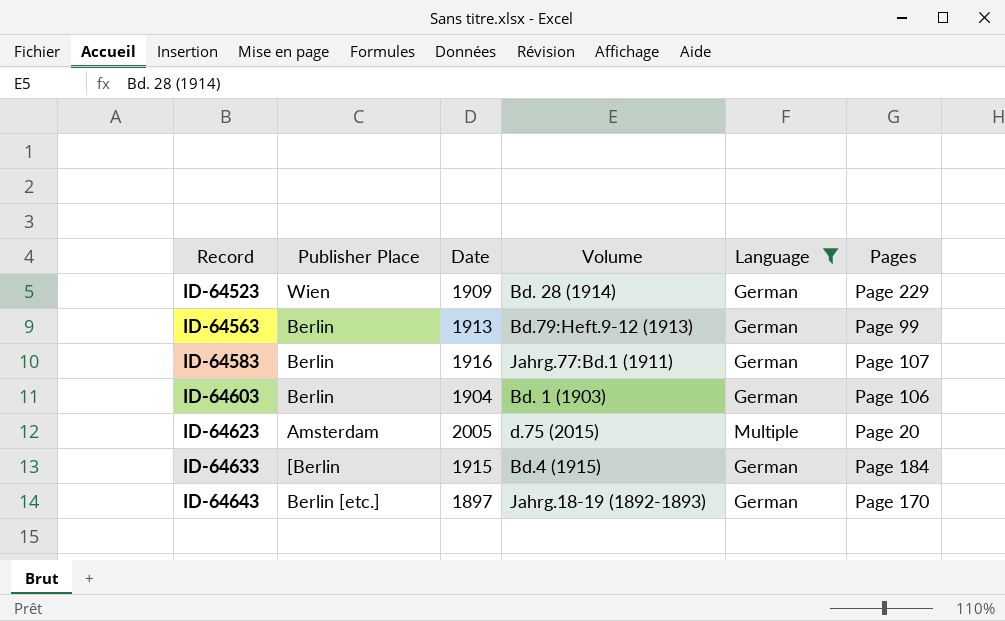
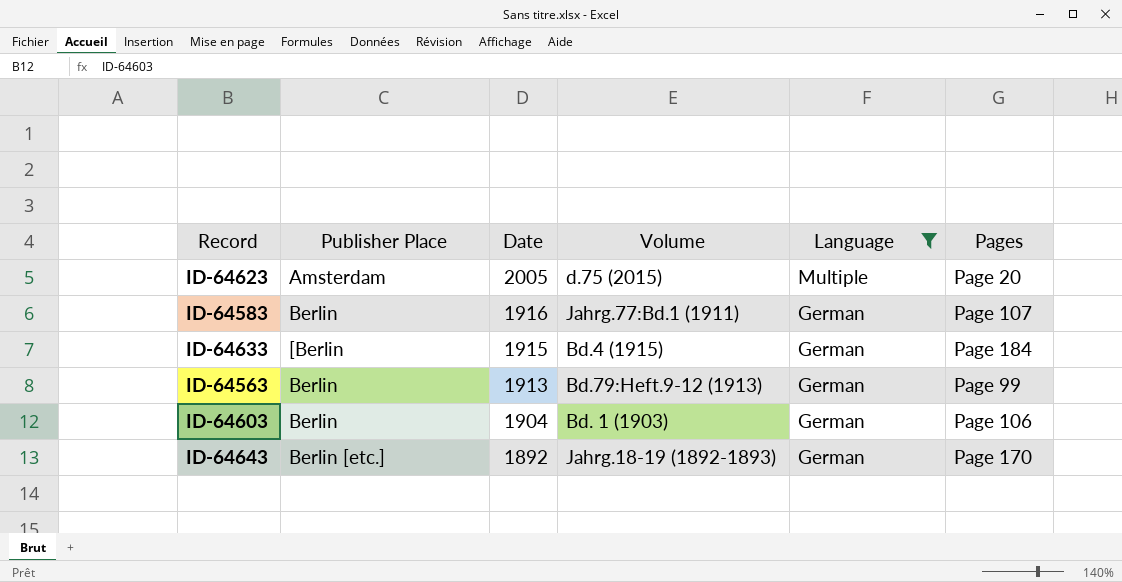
row order: Record ascending -> Date descending
row ID-64523: Wien | 1909 | Bd. 28 (1914) | German | Page 229 -> none
ID-64643 | Date: 1897 -> 1892

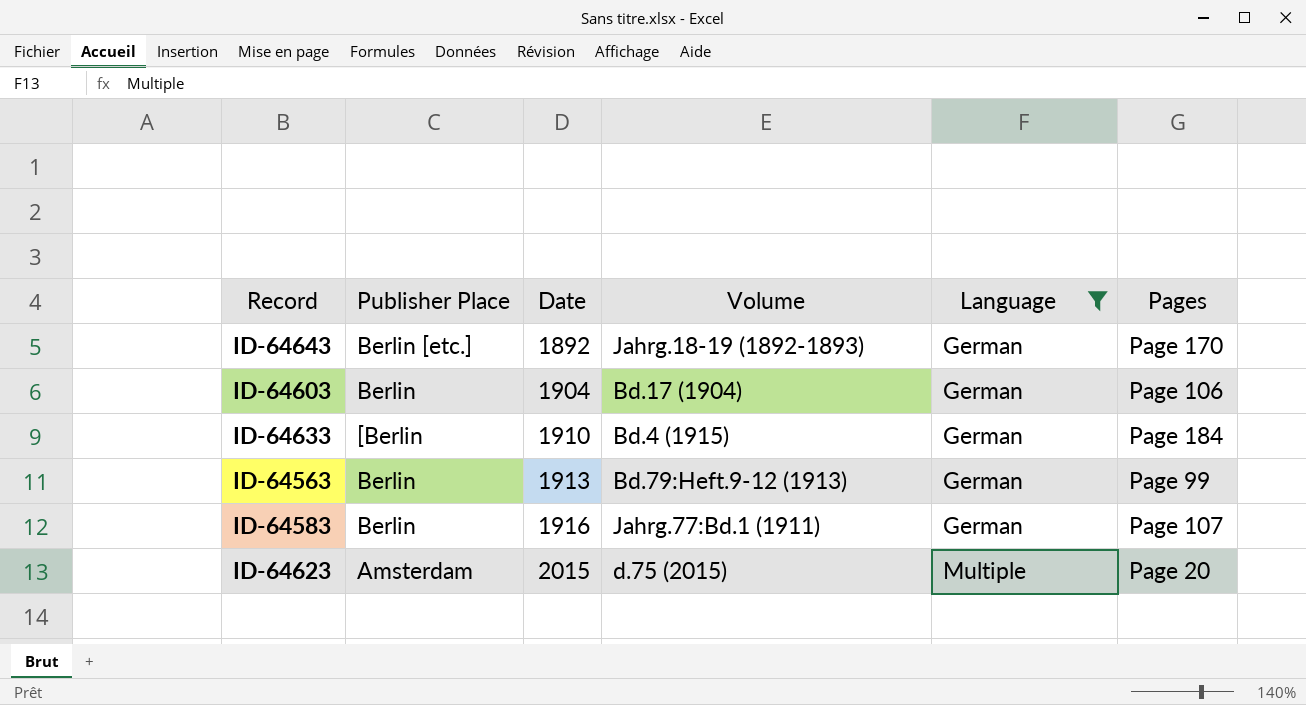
row order: Date descending -> Date ascending
ID-64603 | Volume: Bd. 1 (1903) -> Bd.17 (1904)
ID-64633 | Date: 1915 -> 1910
ID-64623 | Date: 2005 -> 2015

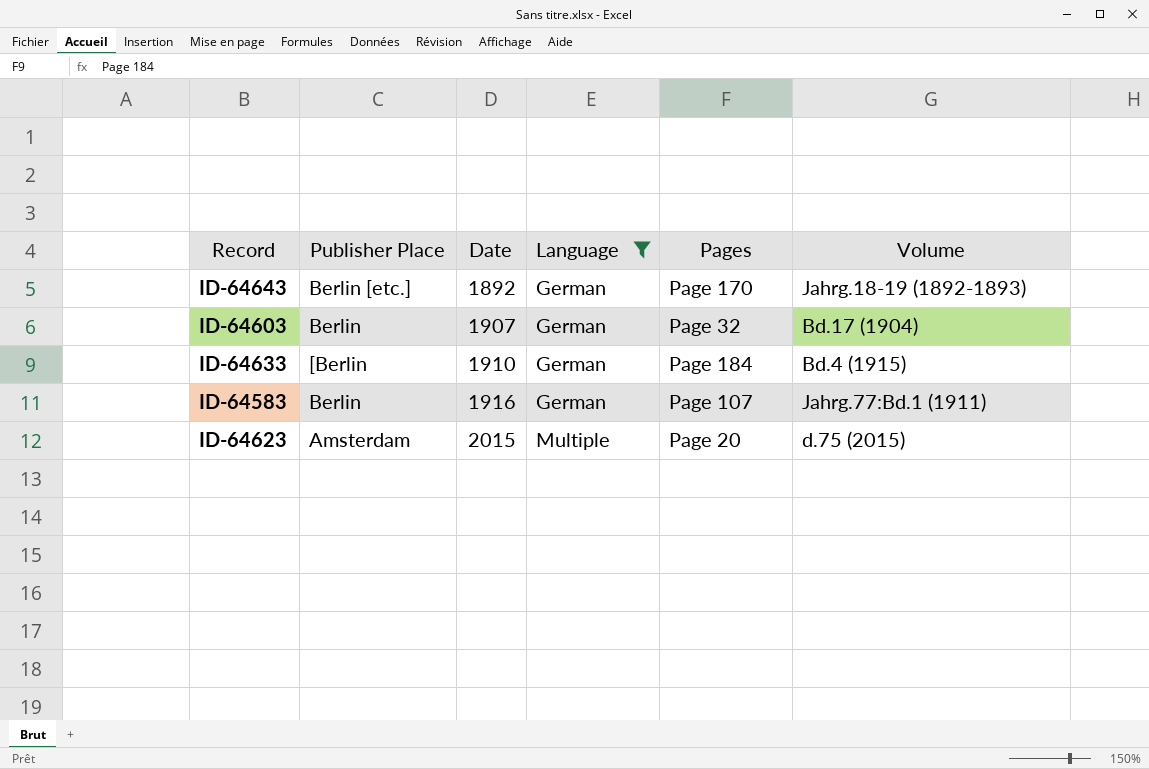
column Volume | position: 4 -> 6
row ID-64563: Berlin | 1913 | Bd.79:Heft.9-12 (1913) | German | Page 99 -> none
ID-64603 | Date: 1904 -> 1907
ID-64603 | Pages: Page 106 -> Page 32

